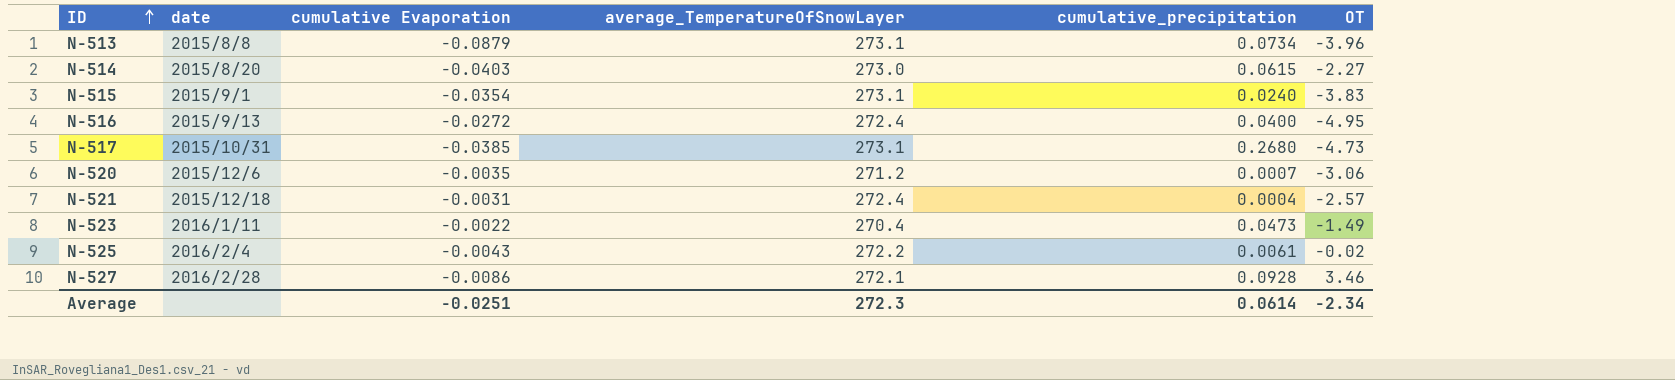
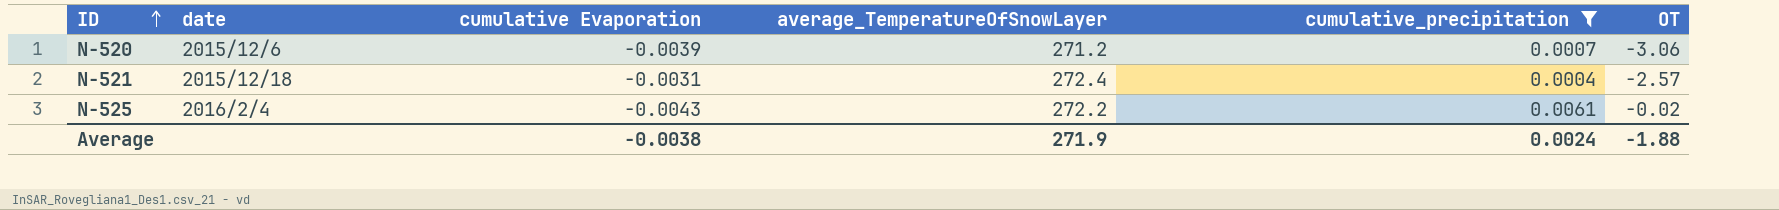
filter: none -> cumulative_precipitation <= 0.0061
N-520 | cumulative Evaporation: -0.0035 -> -0.0039
Average | cumulative Evaporation: -0.0251 -> -0.0038
Average | average_TemperatureOfSnowLayer: 272.3 -> 271.9
Average | cumulative_precipitation: 0.0614 -> 0.0024
Average | OT: -2.34 -> -1.88

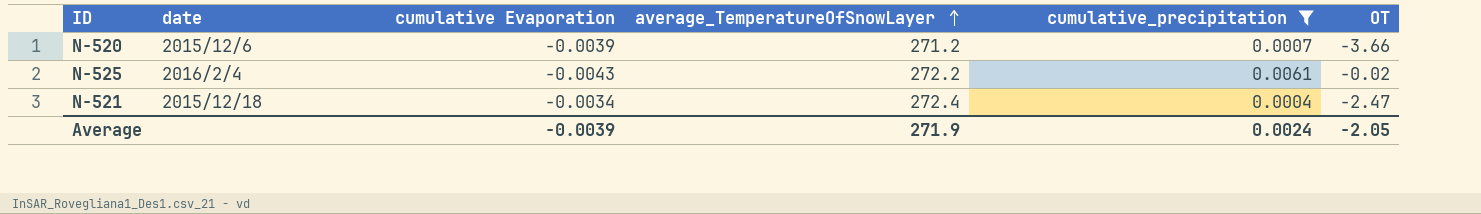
row order: ID ascending -> average_TemperatureOfSnowLayer ascending
N-520 | OT: -3.06 -> -3.66
N-521 | cumulative Evaporation: -0.0031 -> -0.0034
N-521 | OT: -2.57 -> -2.47
Average | cumulative Evaporation: -0.0038 -> -0.0039
Average | OT: -1.88 -> -2.05

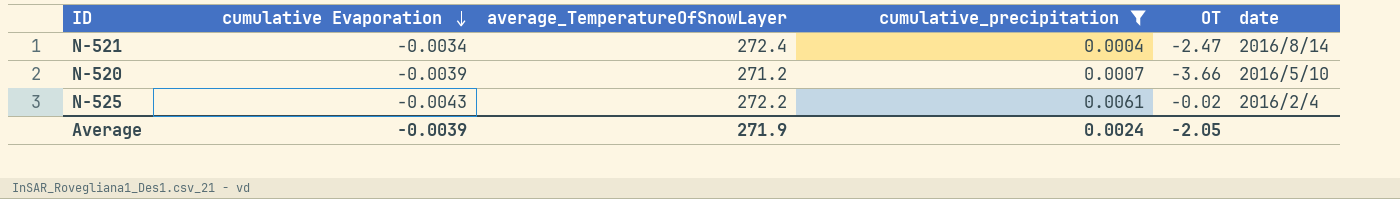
row order: average_TemperatureOfSnowLayer ascending -> cumulative Evaporation descending
column date | position: 2 -> 6
N-521 | date: 2015/12/18 -> 2016/8/14
N-520 | date: 2015/12/6 -> 2016/5/10

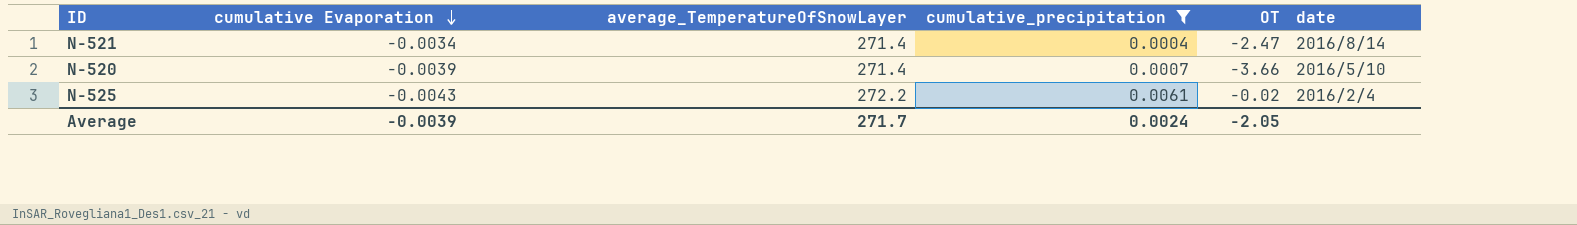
N-521 | average_TemperatureOfSnowLayer: 272.4 -> 271.4
N-520 | average_TemperatureOfSnowLayer: 271.2 -> 271.4
Average | average_TemperatureOfSnowLayer: 271.9 -> 271.7

